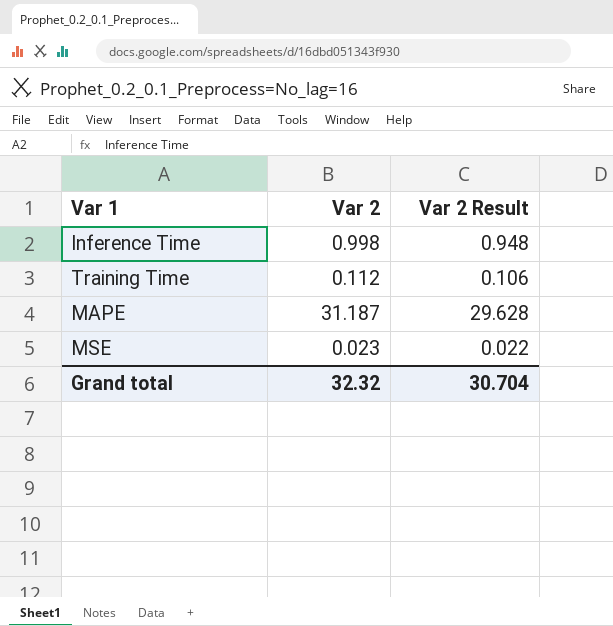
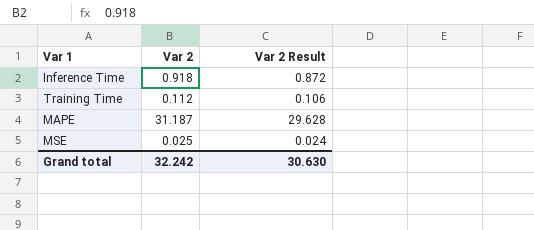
Inference Time | Var 2: 0.998 -> 0.918
Inference Time | Var 2 Result: 0.948 -> 0.872
MSE | Var 2: 0.023 -> 0.025
MSE | Var 2 Result: 0.022 -> 0.024
Grand total | Var 2: 32.32 -> 32.242
Grand total | Var 2 Result: 30.704 -> 30.630

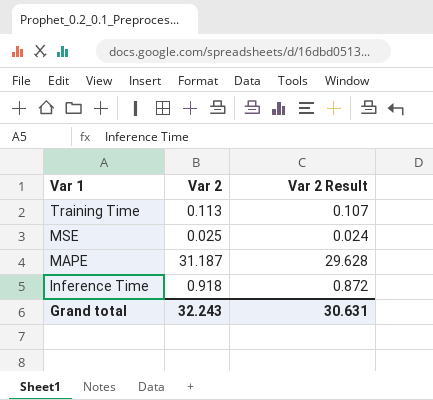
row order: none -> Var 1 descending
Training Time | Var 2: 0.112 -> 0.113
Training Time | Var 2 Result: 0.106 -> 0.107
Grand total | Var 2: 32.242 -> 32.243
Grand total | Var 2 Result: 30.630 -> 30.631

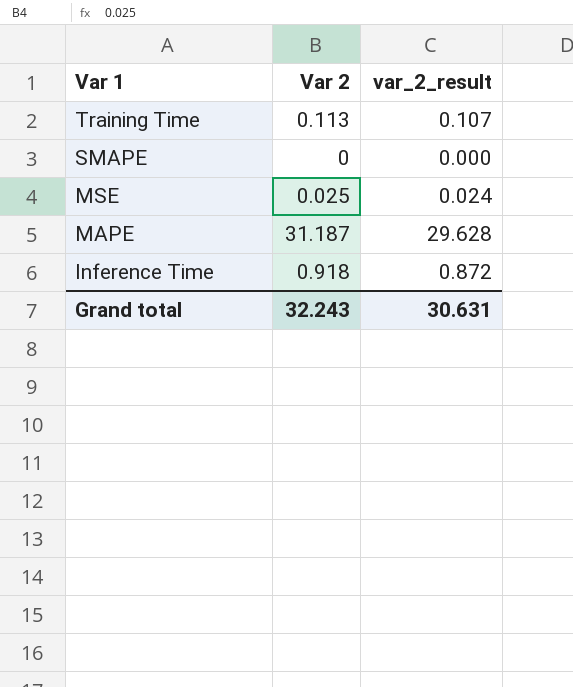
column name: Var 2 Result -> var_2_result
row SMAPE: none -> 0 | 0.000

